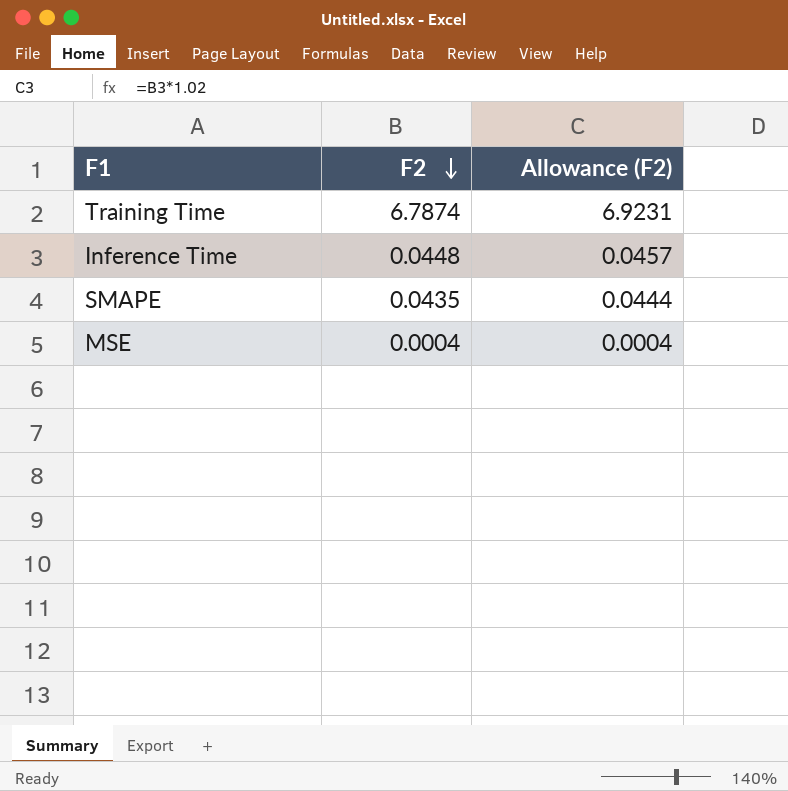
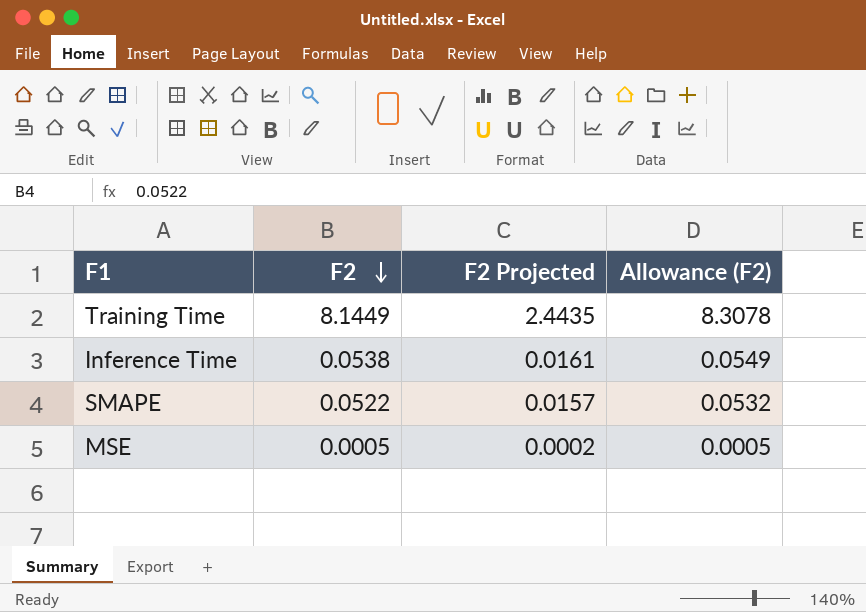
column F2 Projected | formula: none -> [F2] * 0.3
Training Time | F2: 6.7874 -> 8.1449
Training Time | Allowance (F2): 6.9231 -> 8.3078
Inference Time | F2: 0.0448 -> 0.0538
Inference Time | Allowance (F2): 0.0457 -> 0.0549
SMAPE | F2: 0.0435 -> 0.0522
SMAPE | Allowance (F2): 0.0444 -> 0.0532
MSE | F2: 0.0004 -> 0.0005
MSE | Allowance (F2): 0.0004 -> 0.0005

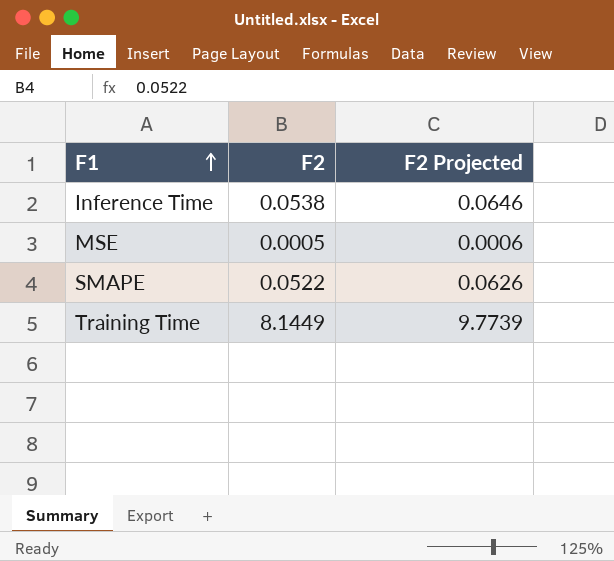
row order: F2 descending -> F1 ascending
column Allowance (F2) | formula: [F2] * 1.02 -> none
column F2 Projected | formula: [F2] * 0.3 -> [F2] * 1.2

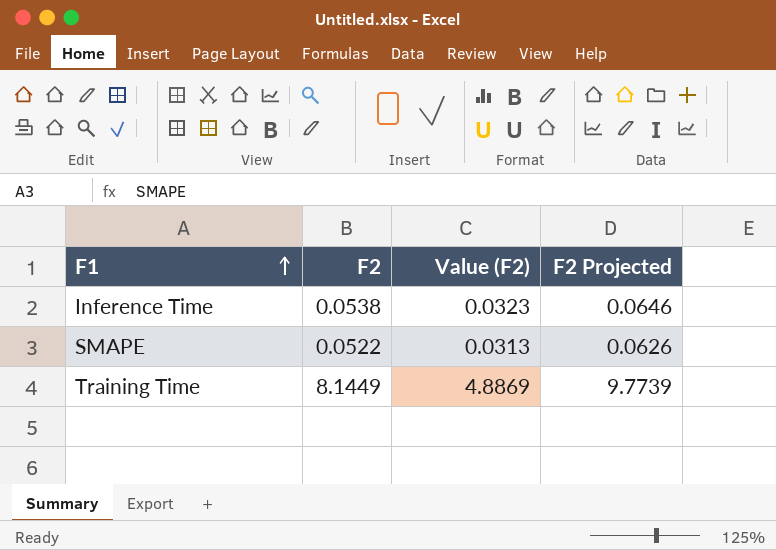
column Value (F2) | formula: none -> [F2] * 0.6
row MSE: 0.0005 | 0.0006 -> none

